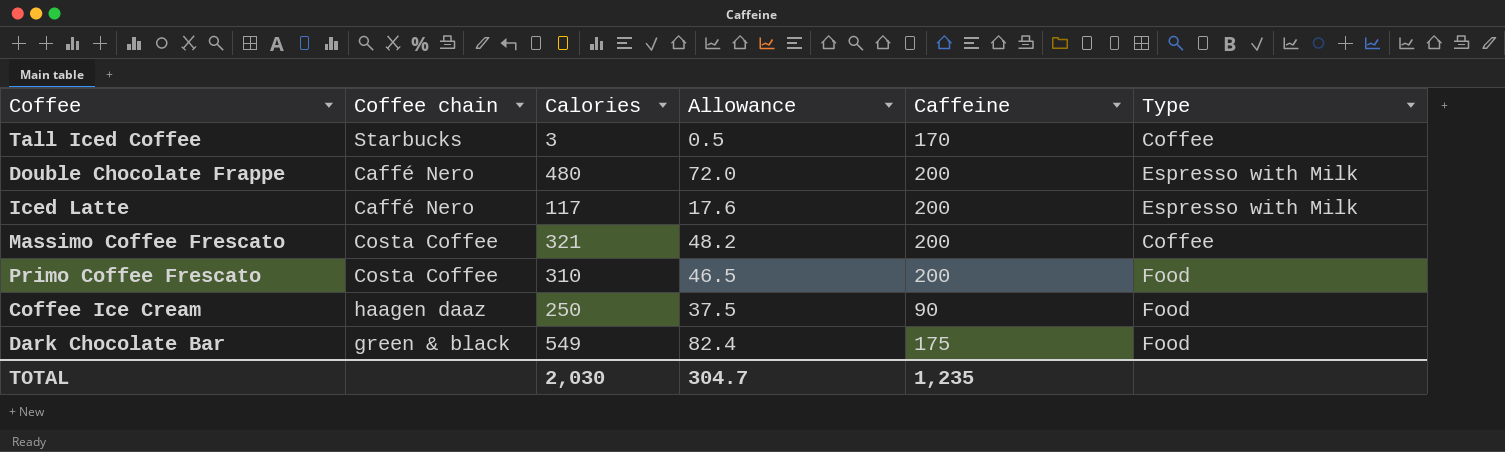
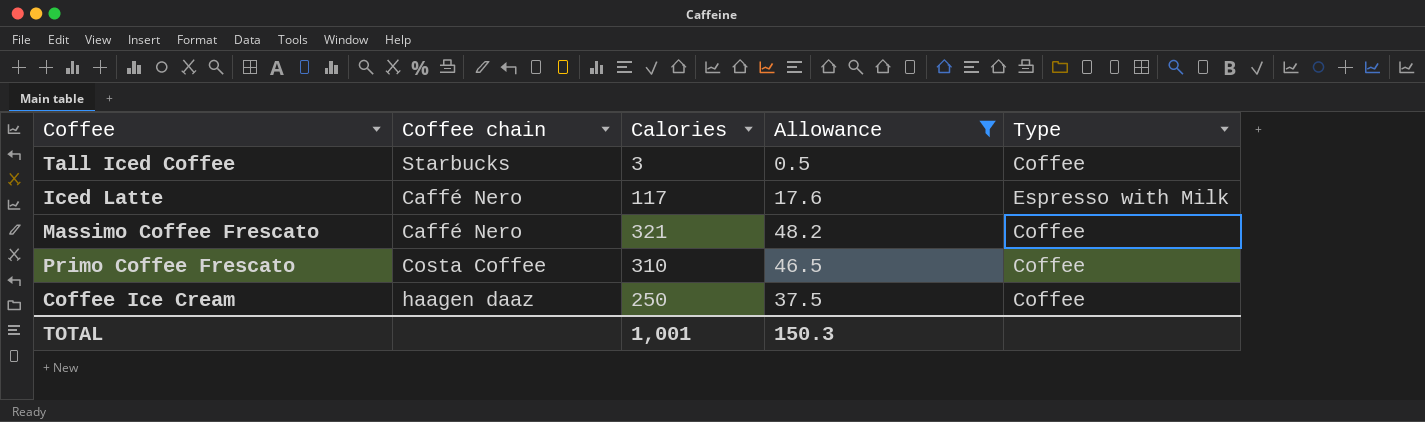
filter: none -> Allowance <= 48.2
column Caffeine | position: 5 -> none
Massimo Coffee Frescato | Coffee chain: Costa Coffee -> Caffé Nero
Primo Coffee Frescato | Type: Food -> Coffee
Coffee Ice Cream | Type: Food -> Coffee
TOTAL | Calories: 2,030 -> 1,001
TOTAL | Allowance: 304.7 -> 150.3

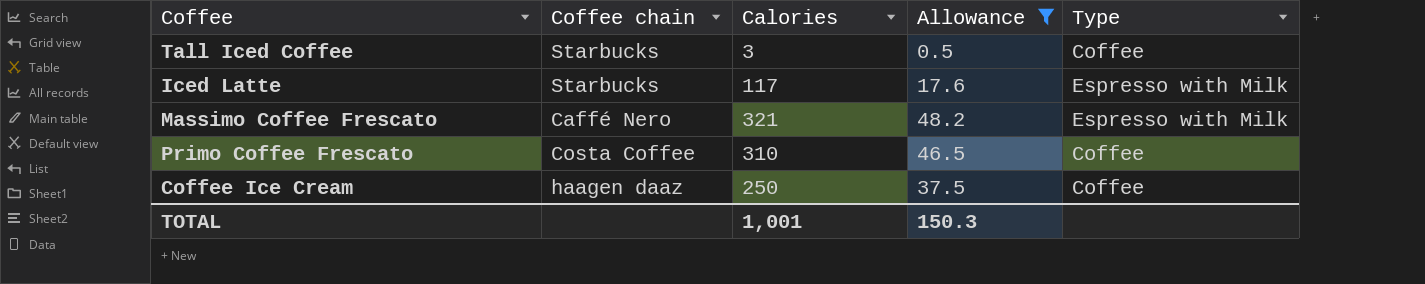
Iced Latte | Coffee chain: Caffé Nero -> Starbucks
Massimo Coffee Frescato | Type: Coffee -> Espresso with Milk

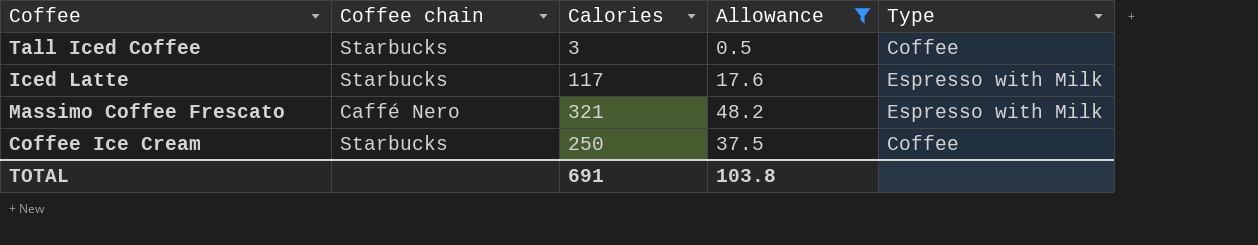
row Primo Coffee Frescato: Costa Coffee | 310 | 46.5 | Coffee -> none
Coffee Ice Cream | Coffee chain: haagen daaz -> Starbucks
TOTAL | Calories: 1,001 -> 691
TOTAL | Allowance: 150.3 -> 103.8

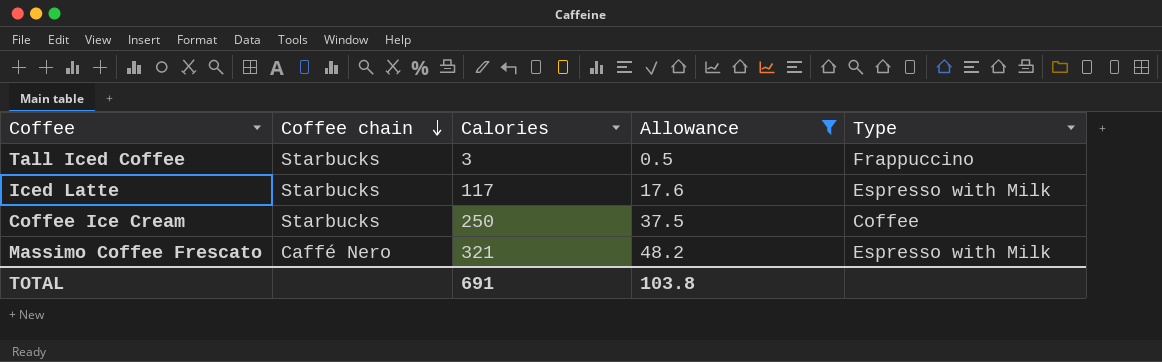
row order: none -> Coffee chain descending
Tall Iced Coffee | Type: Coffee -> Frappuccino

